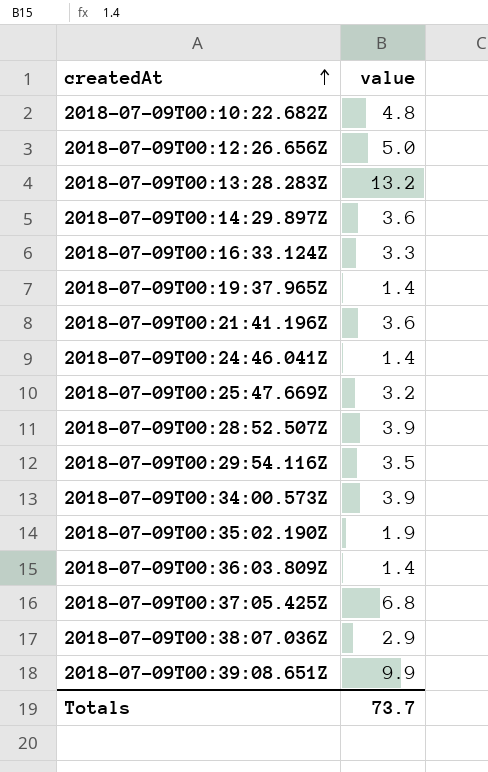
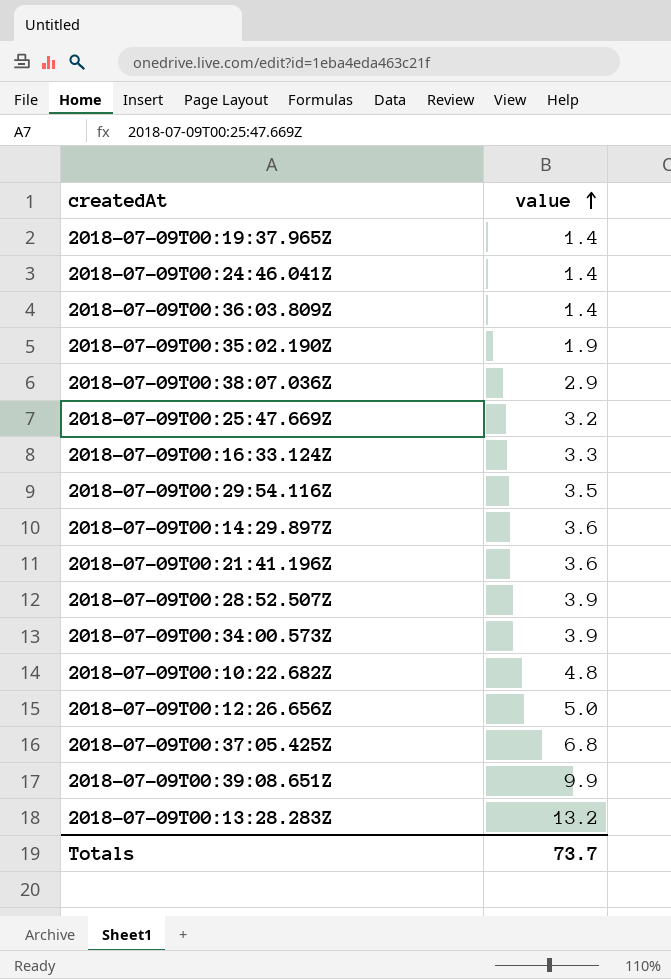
row order: createdAt ascending -> value ascending

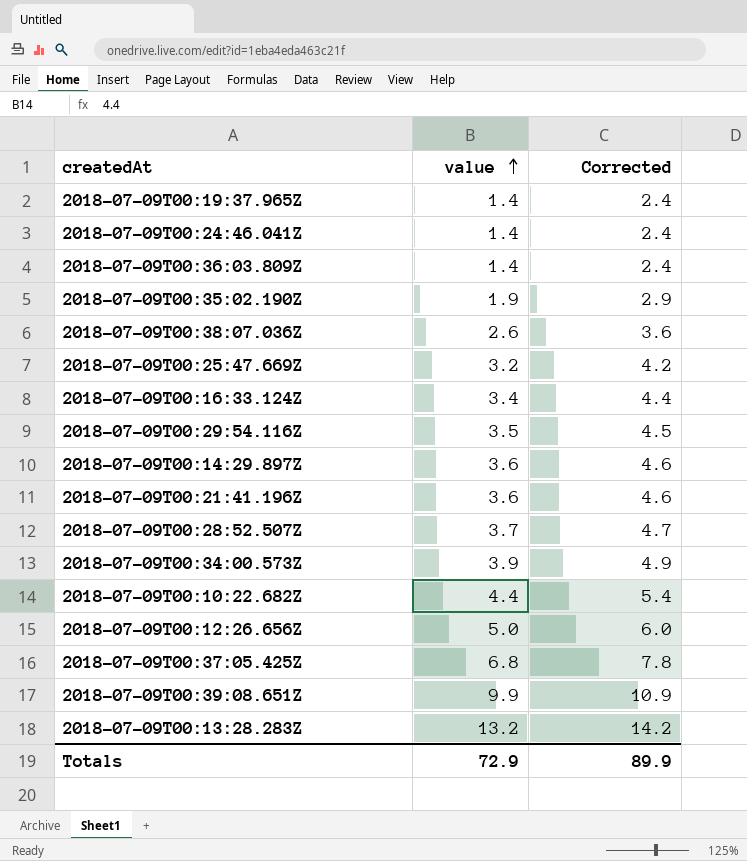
column Corrected | formula: none -> [value] + 1
2018-07-09T00:38:07.036Z | value: 2.9 -> 2.6
2018-07-09T00:16:33.124Z | value: 3.3 -> 3.4
2018-07-09T00:28:52.507Z | value: 3.9 -> 3.7
2018-07-09T00:10:22.682Z | value: 4.8 -> 4.4
Totals | value: 73.7 -> 72.9

